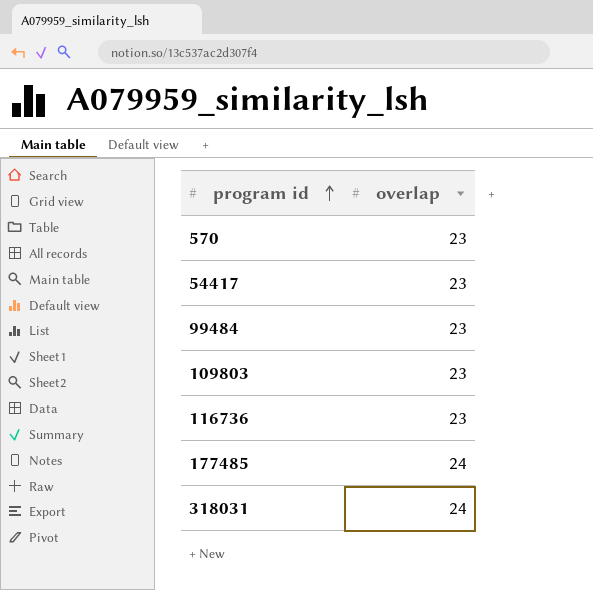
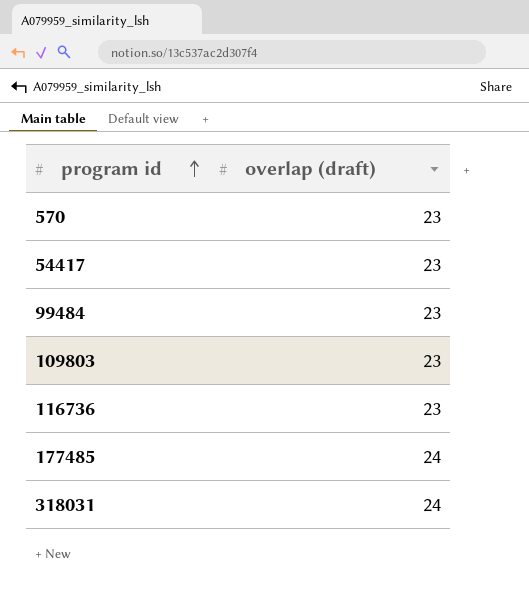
column name: overlap -> overlap (draft)

